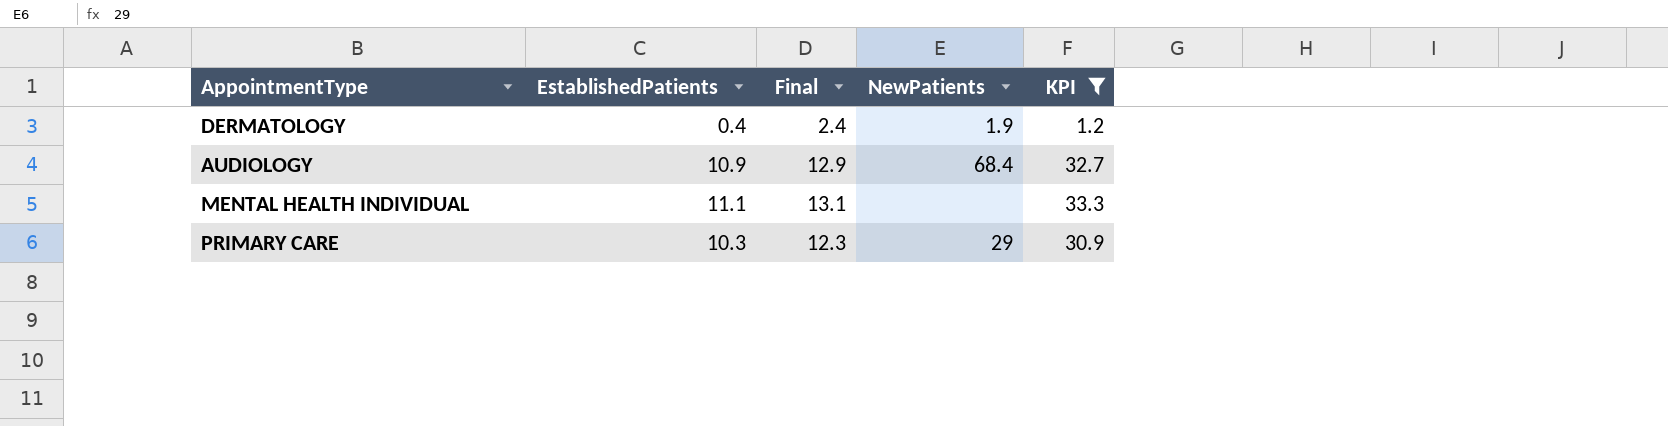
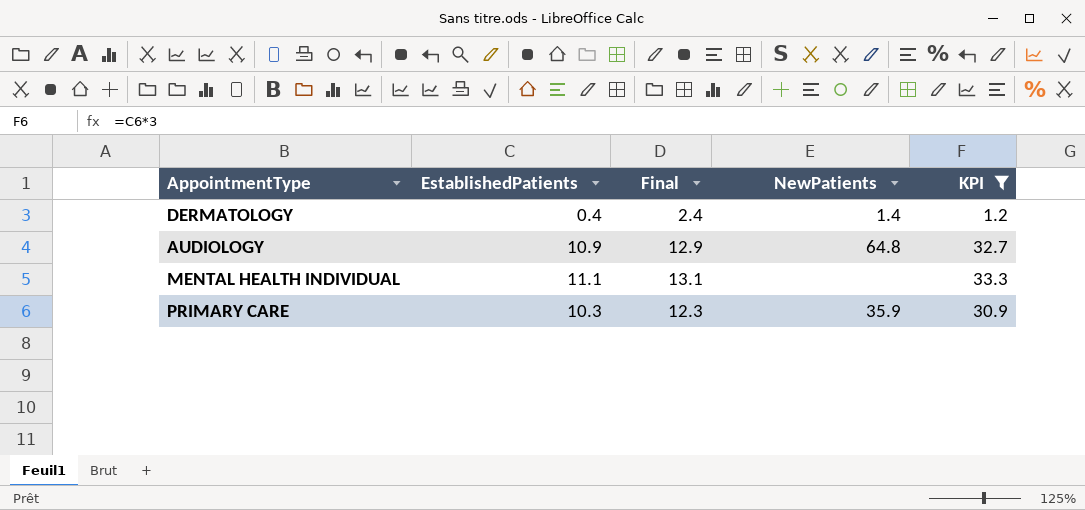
DERMATOLOGY | NewPatients: 1.9 -> 1.4
AUDIOLOGY | NewPatients: 68.4 -> 64.8
PRIMARY CARE | NewPatients: 29 -> 35.9

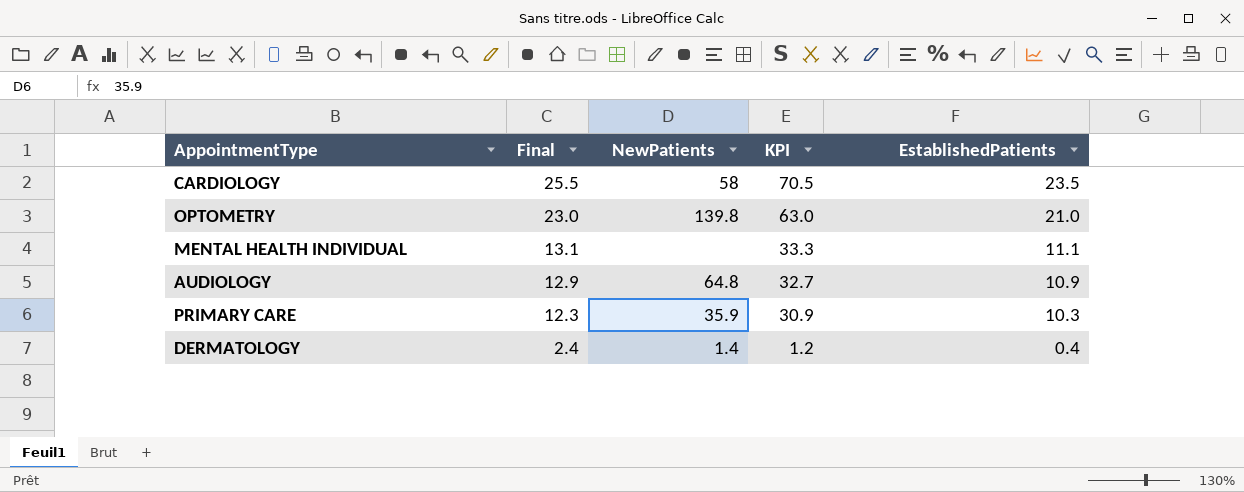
filter: KPI <= 33.3 -> none
row order: none -> Final descending
column EstablishedPatients | position: 2 -> 5

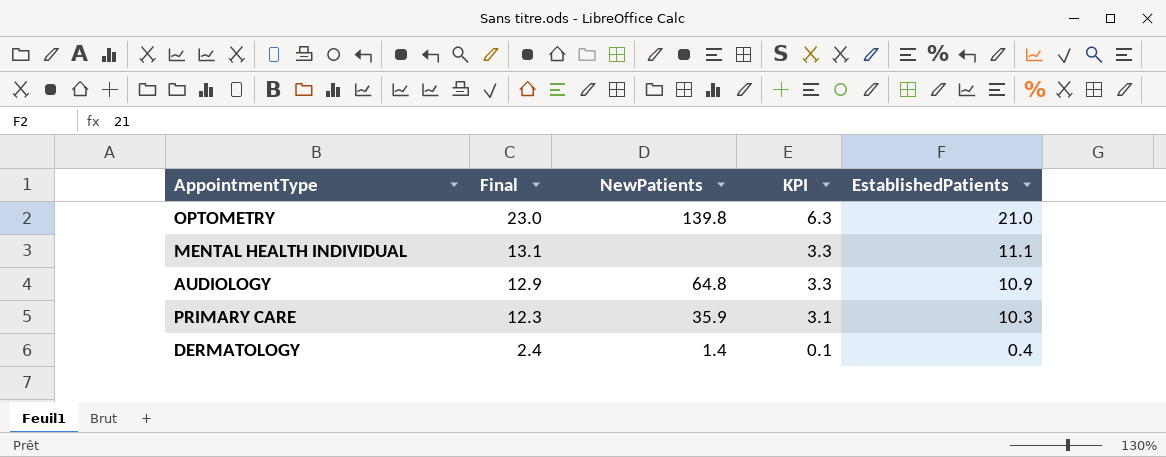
column KPI | formula: [EstablishedPatients] * 3 -> [EstablishedPatients] * 0.3
row CARDIOLOGY: 25.5 | 58 | 70.5 | 23.5 -> none

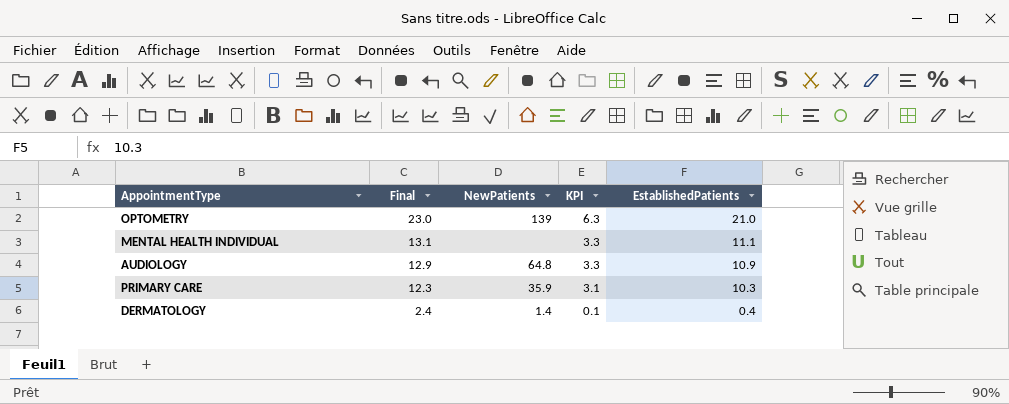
OPTOMETRY | NewPatients: 139.8 -> 139

